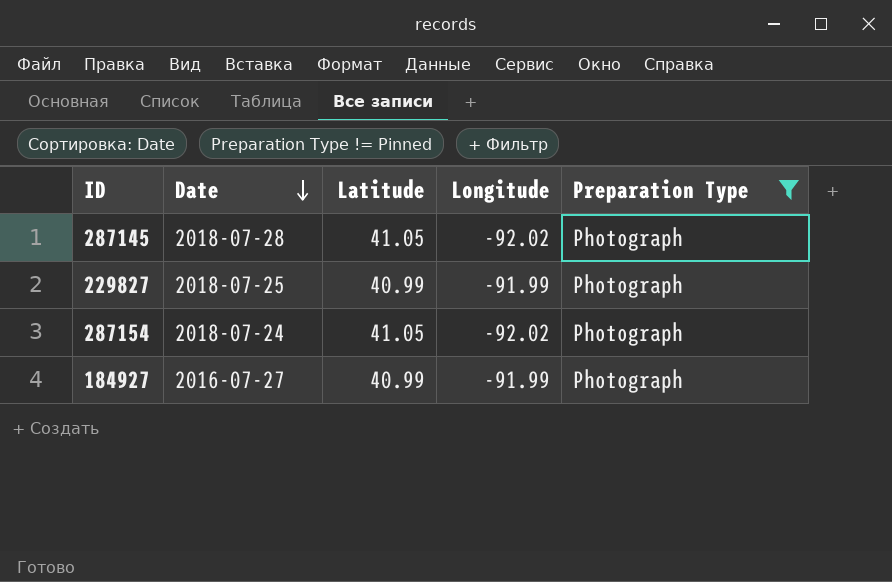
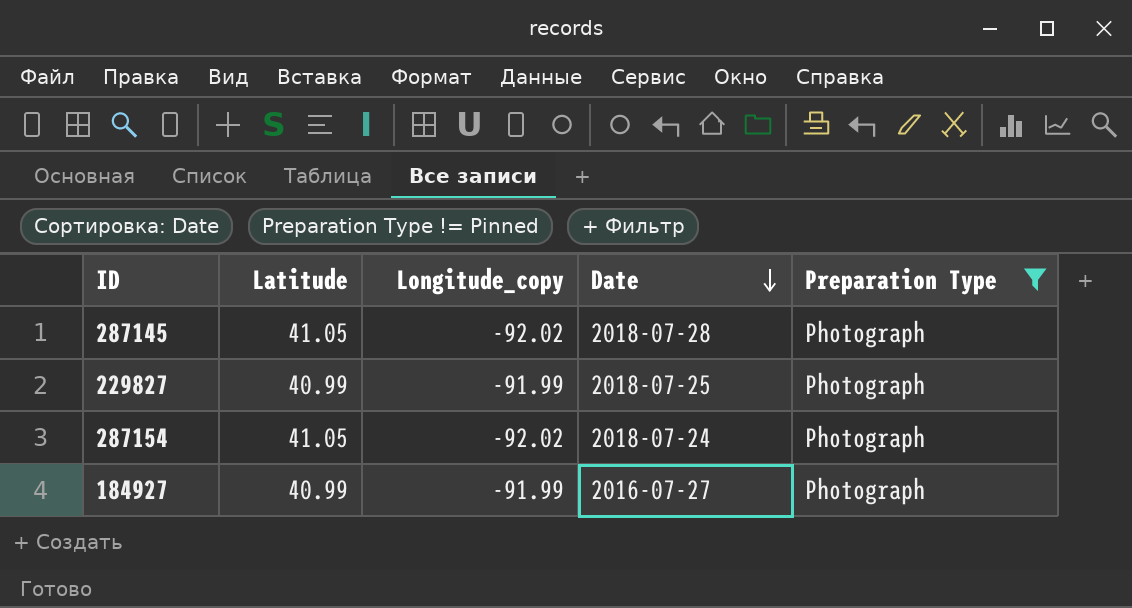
column name: Longitude -> Longitude_copy
column Date | position: 2 -> 4

